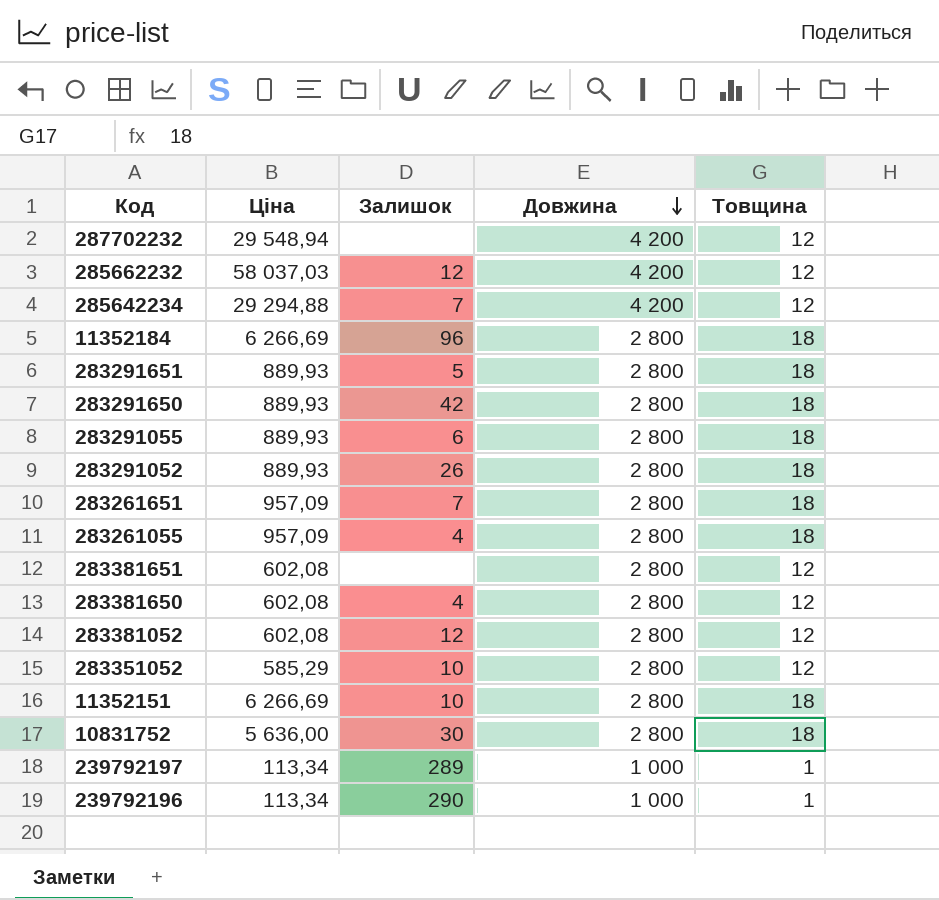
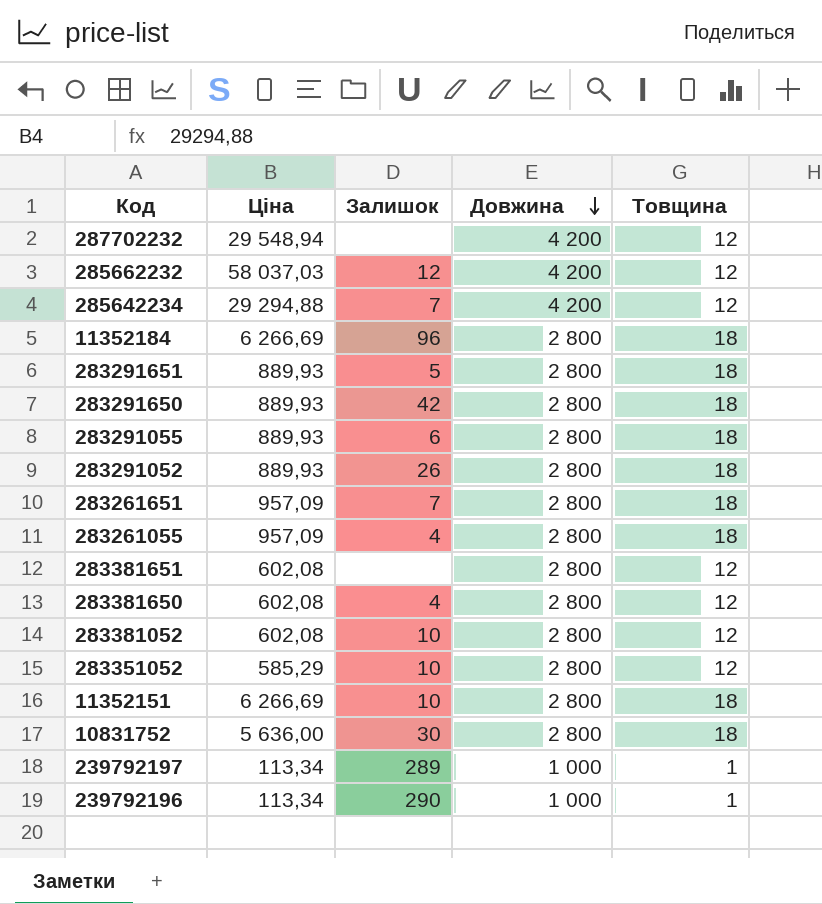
283381052 | Залишок: 12 -> 10

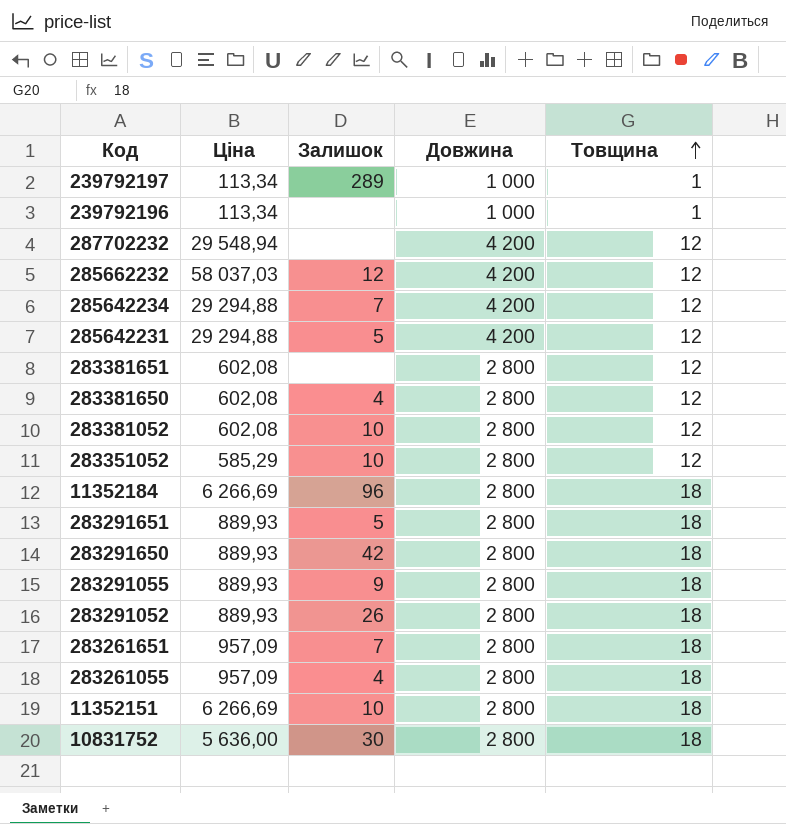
row order: Довжина descending -> Товщина ascending
239792196 | Залишок: 290 -> none
row 285642231: none -> 29 294,88 | 5 | 4 200 | 12
283291055 | Залишок: 6 -> 9

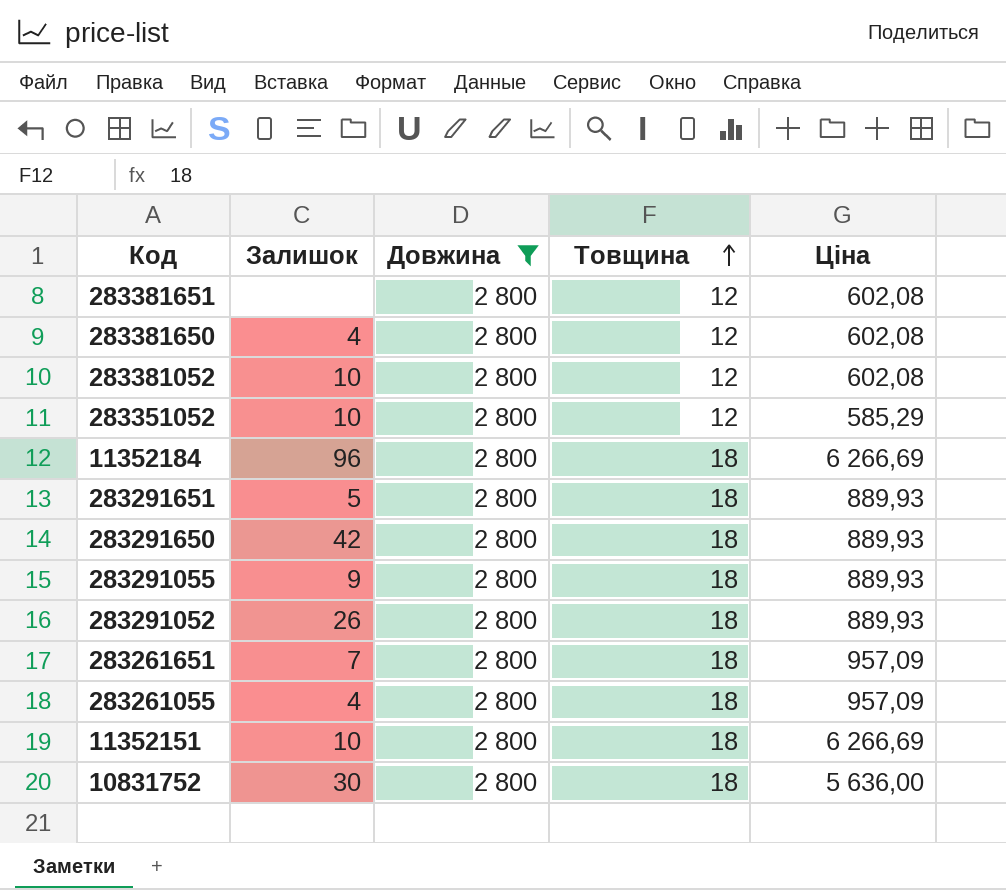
filter: none -> Довжина = 2 800
column Ціна | position: 2 -> 5

